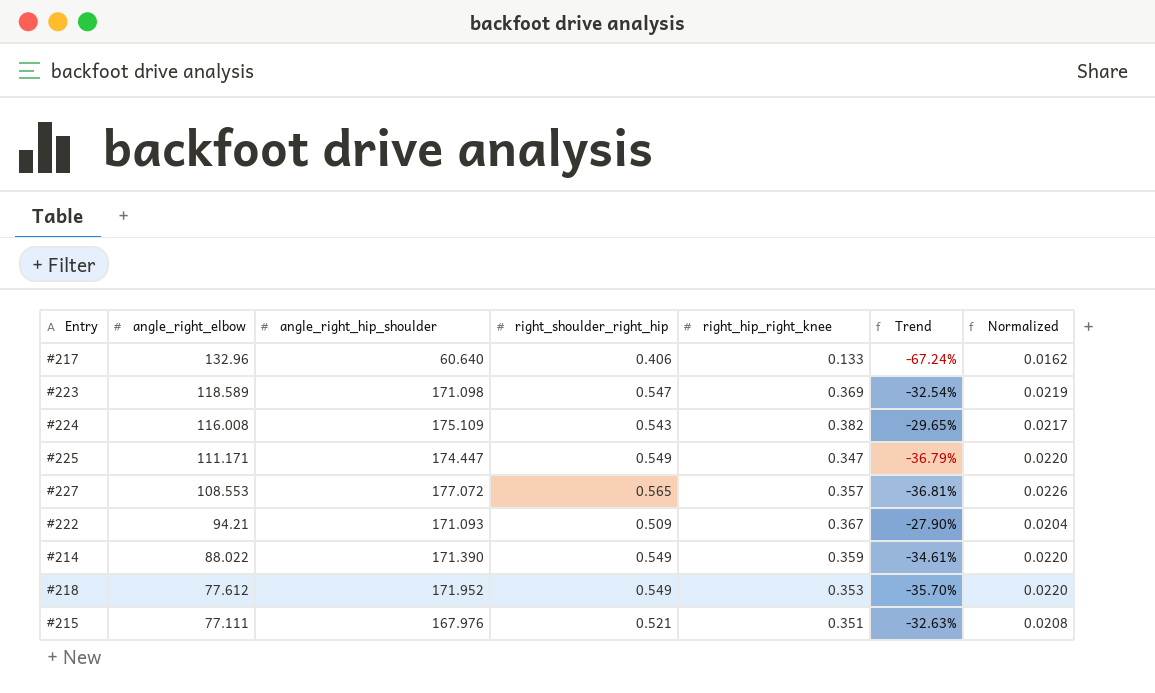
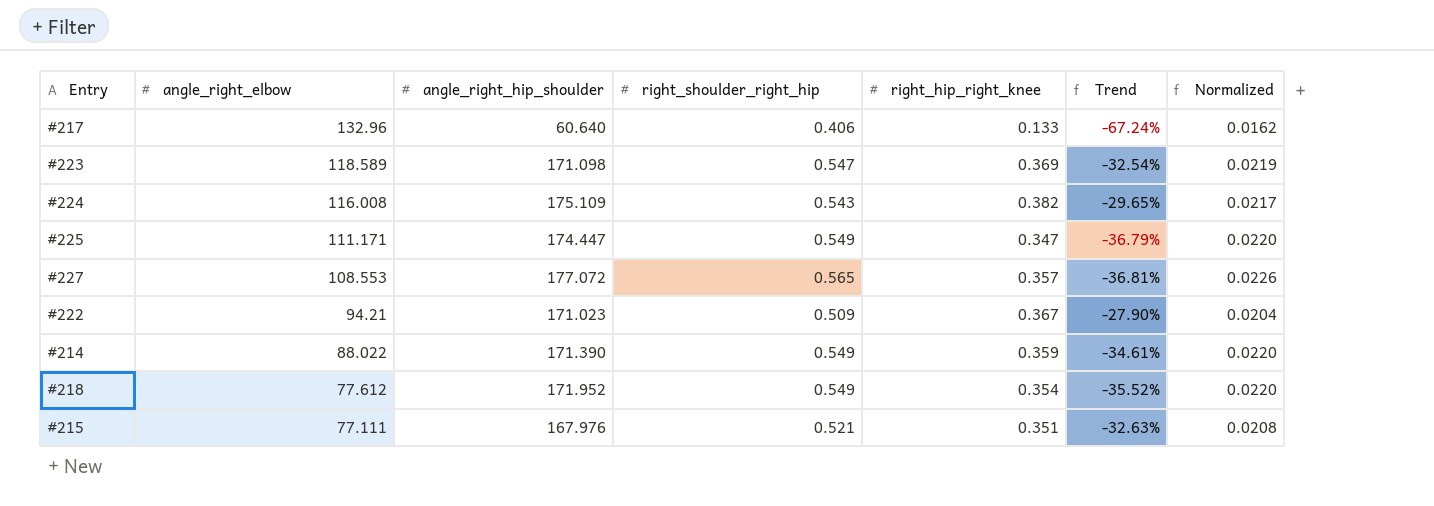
#222 | angle_right_hip_shoulder: 171.093 -> 171.023
#218 | right_hip_right_knee: 0.353 -> 0.354
#218 | Trend: -35.70% -> -35.52%

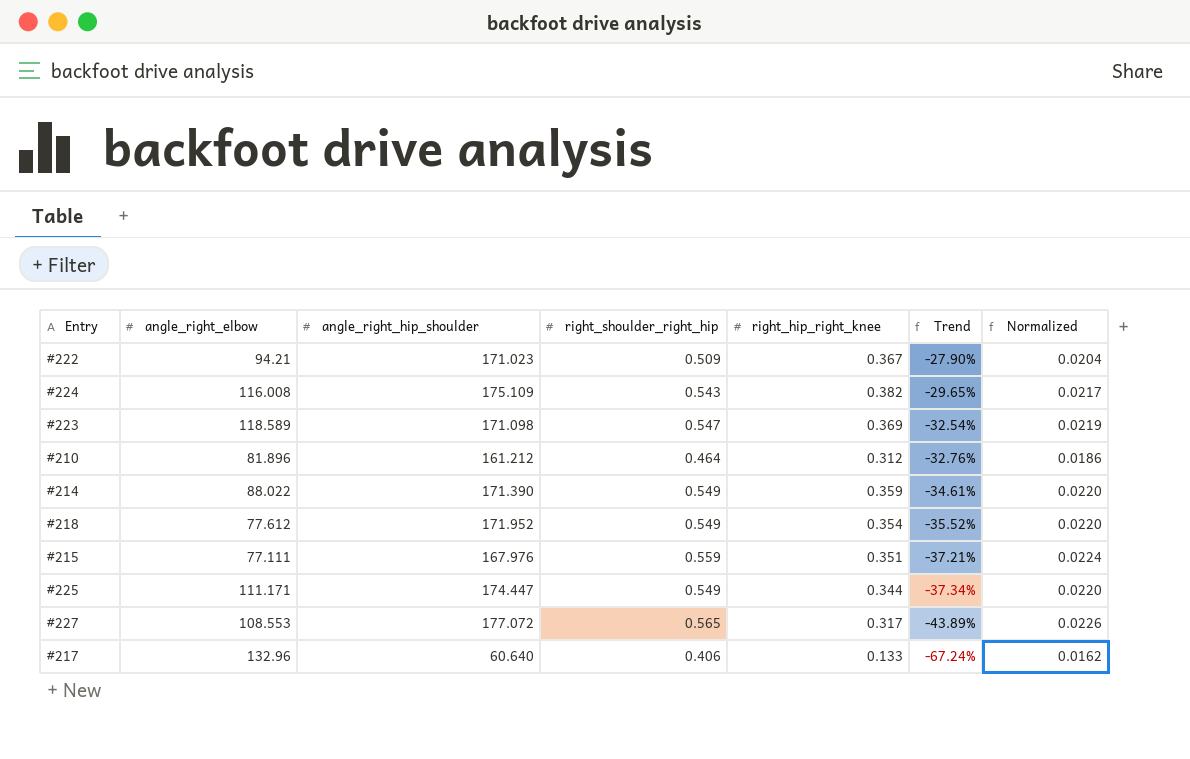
row order: angle_right_elbow descending -> Trend descending
row #210: none -> 81.896 | 161.212 | 0.464 | 0.312 | -32.76% | 0.0186
#215 | right_shoulder_right_hip: 0.521 -> 0.559
#215 | Trend: -32.63% -> -37.21%
#215 | Normalized: 0.0208 -> 0.0224
#225 | right_hip_right_knee: 0.347 -> 0.344
#225 | Trend: -36.79% -> -37.34%
#227 | right_hip_right_knee: 0.357 -> 0.317
#227 | Trend: -36.81% -> -43.89%

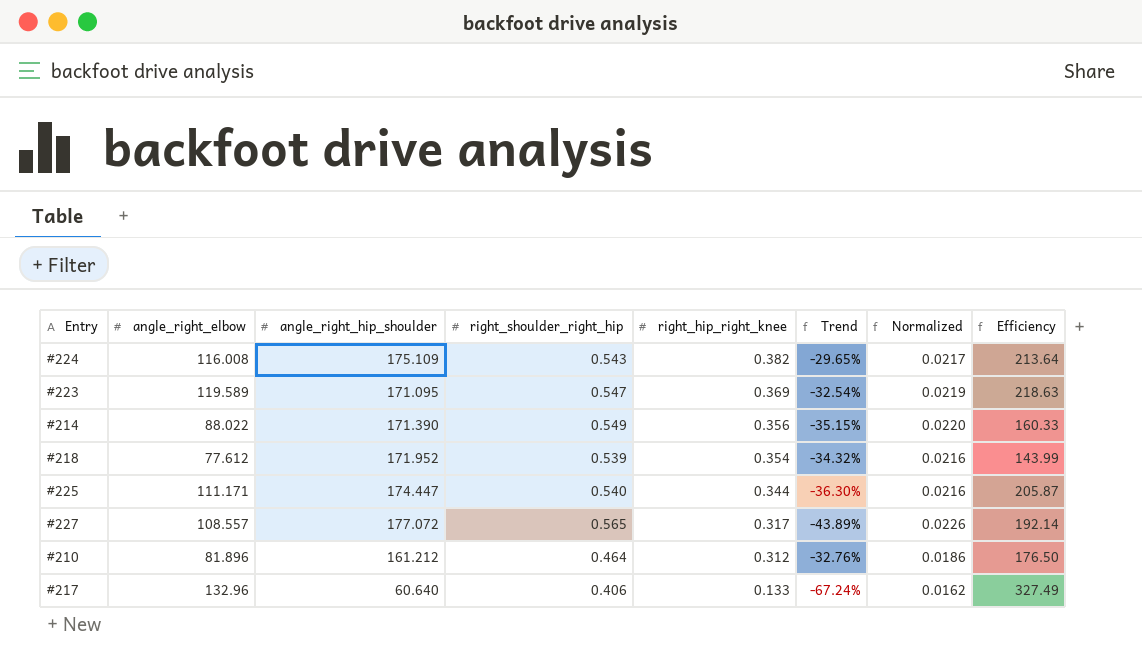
row order: Trend descending -> right_hip_right_knee descending
column Efficiency | formula: none -> [angle_right_elbow] / [right_shoulder_right_hip]
row #222: 94.21 | 171.023 | 0.509 | 0.367 | -27.90% | 0.0204 -> none
row #215: 77.111 | 167.976 | 0.559 | 0.351 | -37.21% | 0.0224 -> none
#223 | angle_right_elbow: 118.589 -> 119.589
#223 | angle_right_hip_shoulder: 171.098 -> 171.095
#214 | right_hip_right_knee: 0.359 -> 0.356
#214 | Trend: -34.61% -> -35.15%
#218 | right_shoulder_right_hip: 0.549 -> 0.539
#218 | Trend: -35.52% -> -34.32%
#218 | Normalized: 0.0220 -> 0.0216
#225 | right_shoulder_right_hip: 0.549 -> 0.540
#225 | Trend: -37.34% -> -36.30%
#225 | Normalized: 0.0220 -> 0.0216
#227 | angle_right_elbow: 108.553 -> 108.557

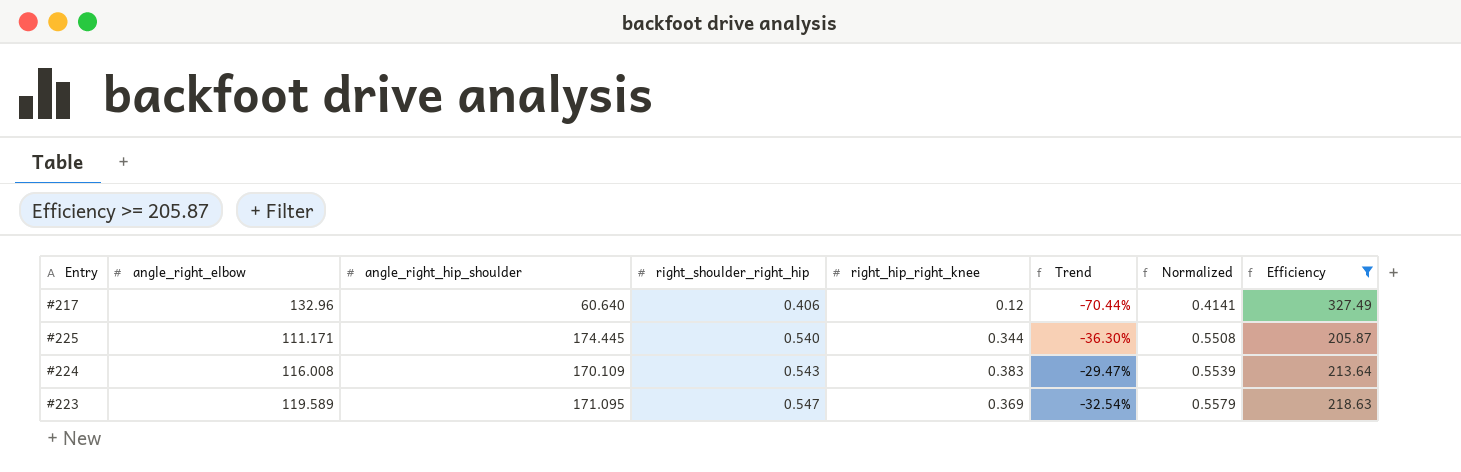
filter: none -> Efficiency >= 205.87
row order: right_hip_right_knee descending -> right_shoulder_right_hip ascending
column Normalized | formula: [right_shoulder_right_hip] * 0.04 -> [right_shoulder_right_hip] * 1.02
#217 | right_hip_right_knee: 0.133 -> 0.12
#217 | Trend: -67.24% -> -70.44%
#225 | angle_right_hip_shoulder: 174.447 -> 174.445
#224 | angle_right_hip_shoulder: 175.109 -> 170.109
#224 | right_hip_right_knee: 0.382 -> 0.383
#224 | Trend: -29.65% -> -29.47%

